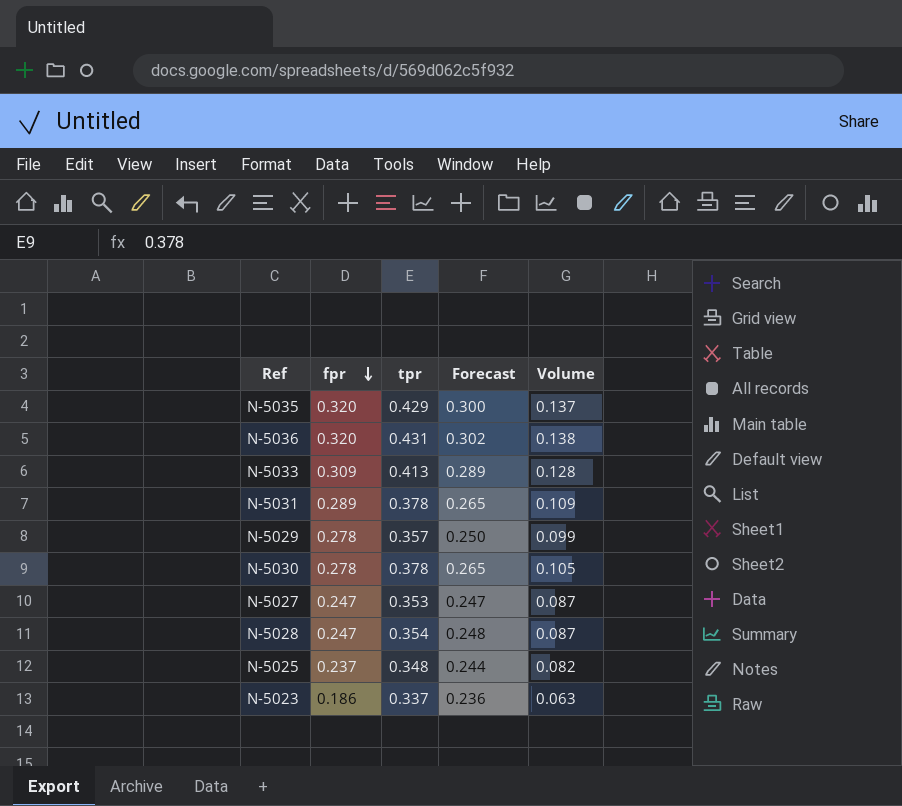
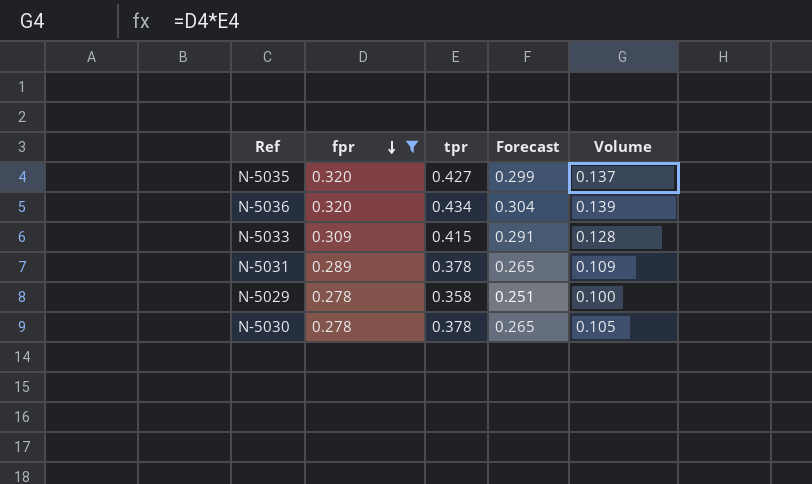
filter: none -> fpr >= 0.278
N-5035 | tpr: 0.429 -> 0.427
N-5035 | Forecast: 0.300 -> 0.299
N-5036 | tpr: 0.431 -> 0.434
N-5036 | Forecast: 0.302 -> 0.304
N-5036 | Volume: 0.138 -> 0.139
N-5033 | tpr: 0.413 -> 0.415
N-5033 | Forecast: 0.289 -> 0.291
N-5029 | tpr: 0.357 -> 0.358
N-5029 | Forecast: 0.250 -> 0.251
N-5029 | Volume: 0.099 -> 0.100

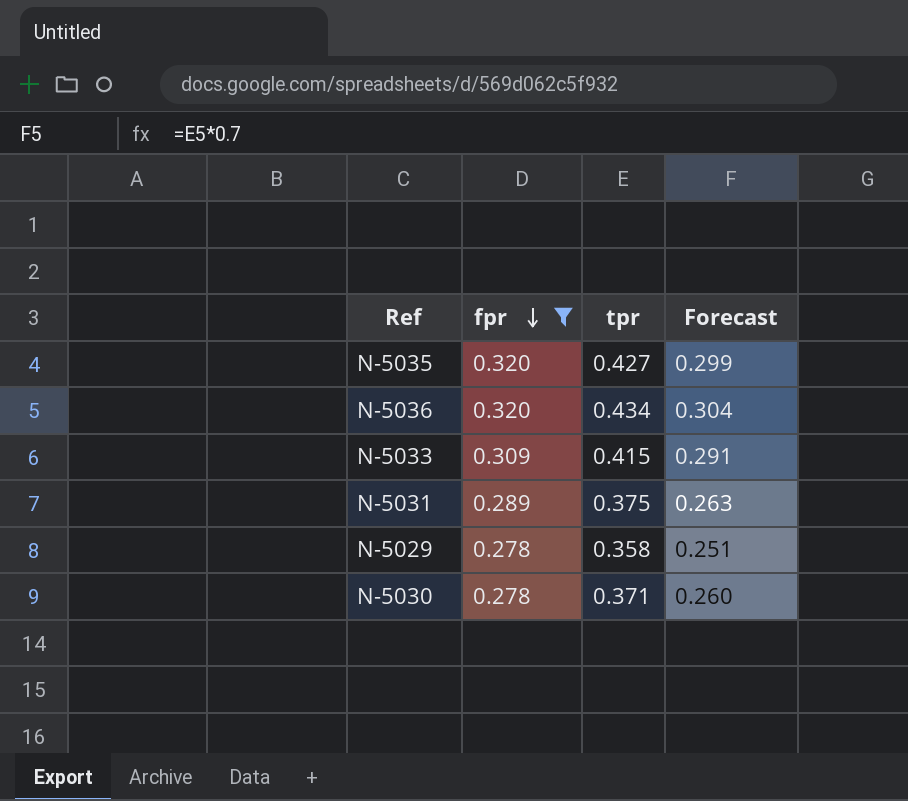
column Volume | formula: [fpr] * [tpr] -> none
N-5031 | tpr: 0.378 -> 0.375
N-5031 | Forecast: 0.265 -> 0.263
N-5030 | tpr: 0.378 -> 0.371
N-5030 | Forecast: 0.265 -> 0.260

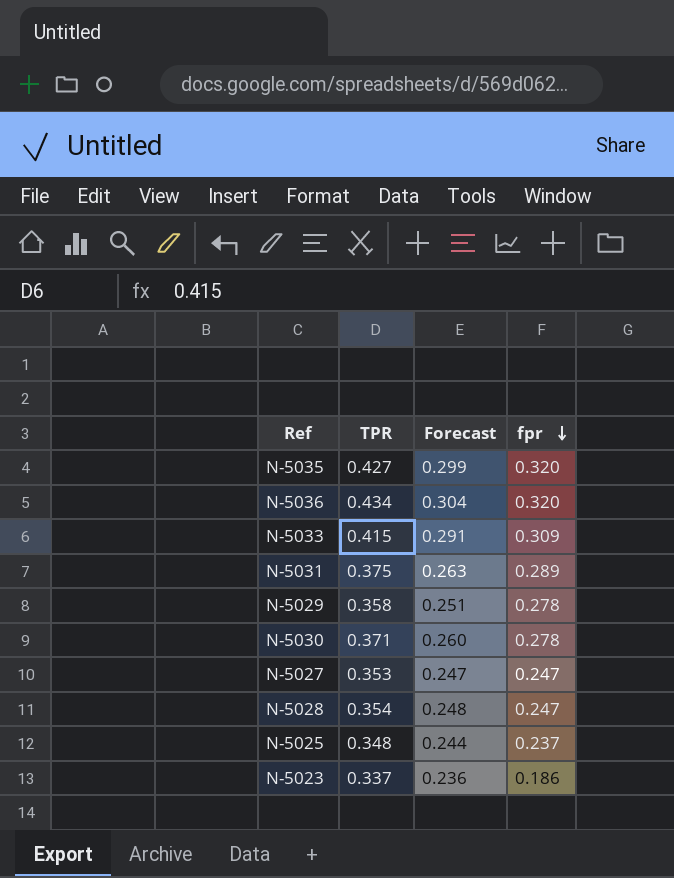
filter: fpr >= 0.278 -> none
column name: tpr -> TPR
column fpr | position: 2 -> 4

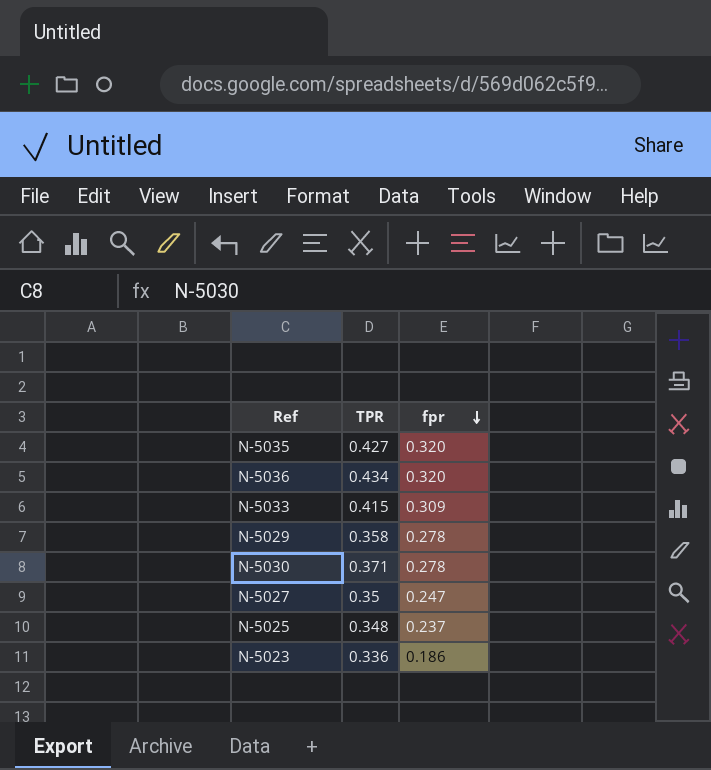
column Forecast | formula: [TPR] * 0.7 -> none
row N-5031: 0.375 | 0.263 | 0.289 -> none
row N-5028: 0.354 | 0.248 | 0.247 -> none
N-5027 | TPR: 0.353 -> 0.35
N-5023 | TPR: 0.337 -> 0.336

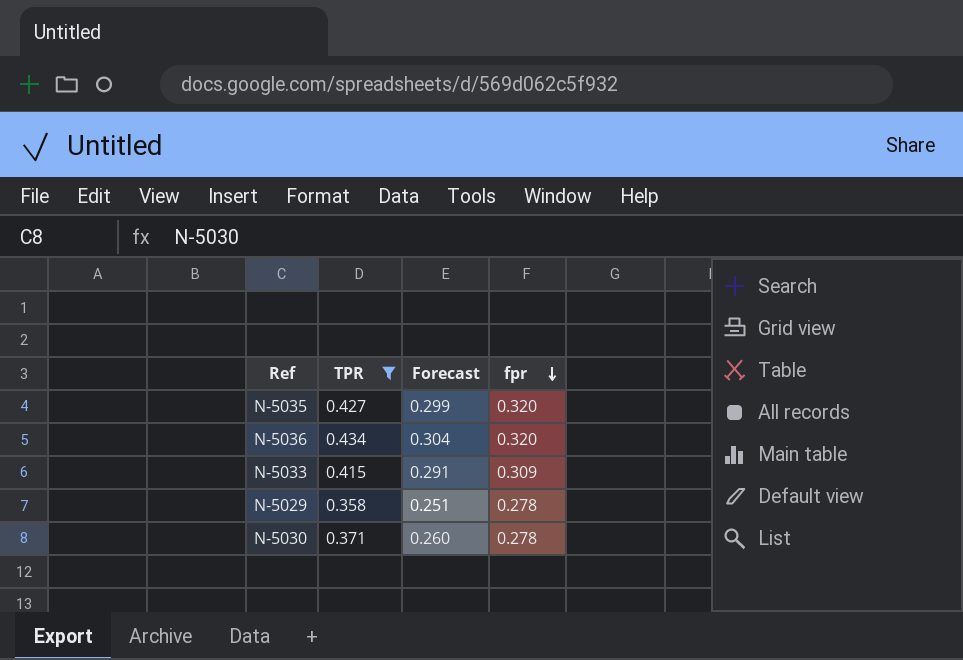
filter: none -> TPR >= 0.358
column Forecast | formula: none -> [TPR] * 0.7

